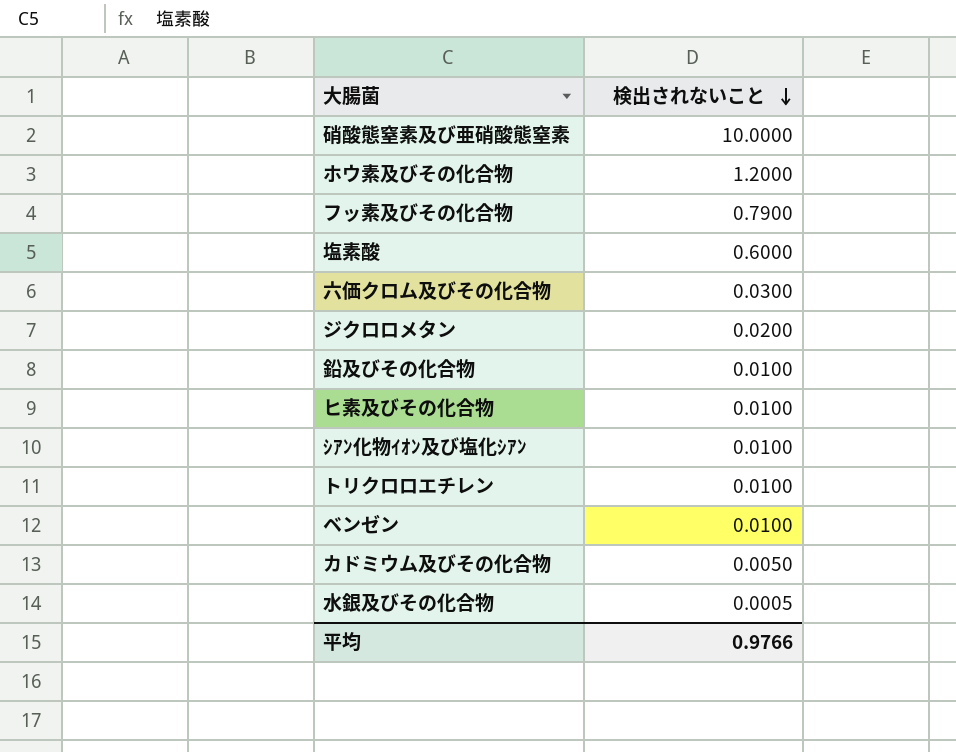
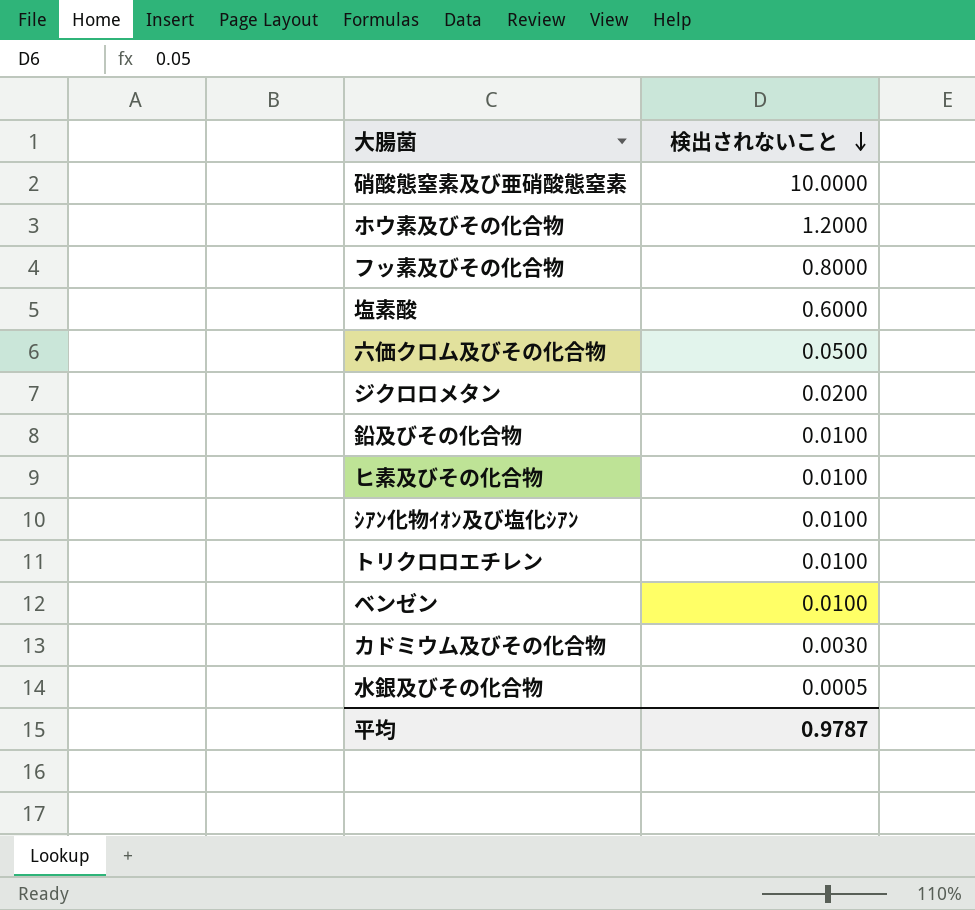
フッ素及びその化合物 | 検出されないこと: 0.7900 -> 0.8000
六価クロム及びその化合物 | 検出されないこと: 0.0300 -> 0.0500
カドミウム及びその化合物 | 検出されないこと: 0.0050 -> 0.0030
平均 | 検出されないこと: 0.9766 -> 0.9787

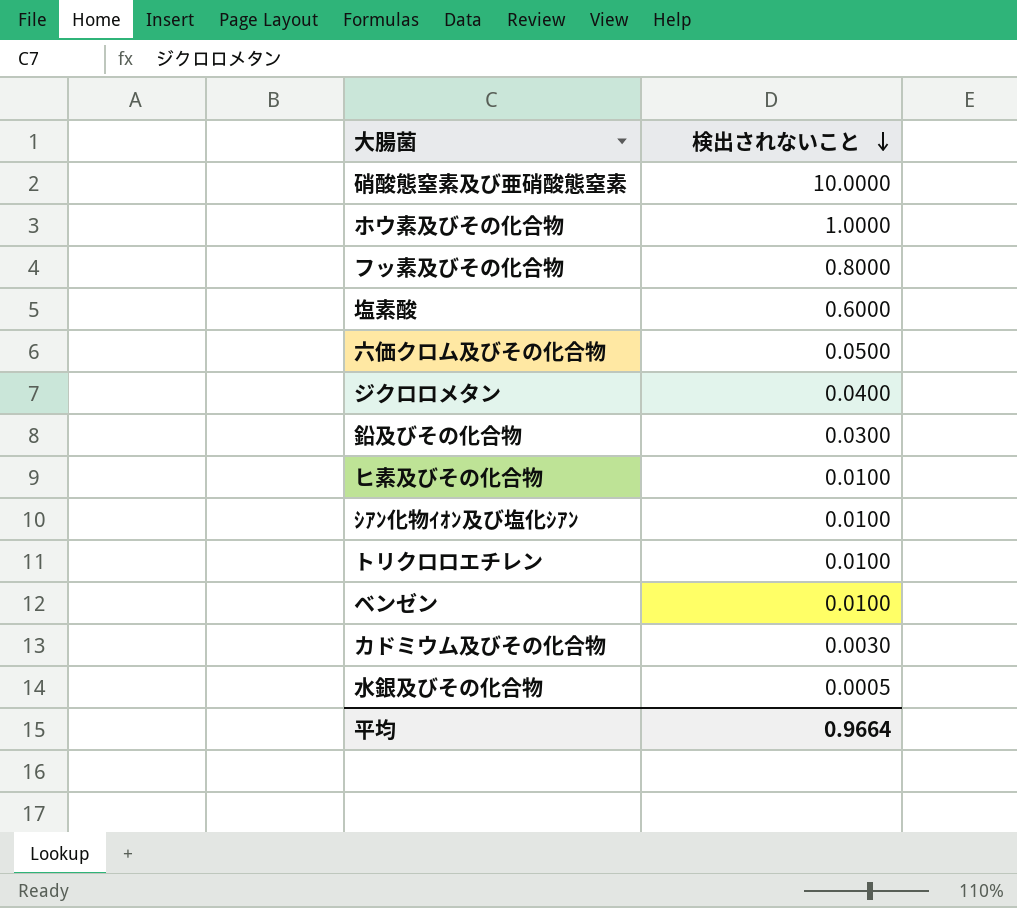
ホウ素及びその化合物 | 検出されないこと: 1.2000 -> 1.0000
ジクロロメタン | 検出されないこと: 0.0200 -> 0.0400
鉛及びその化合物 | 検出されないこと: 0.0100 -> 0.0300
平均 | 検出されないこと: 0.9787 -> 0.9664

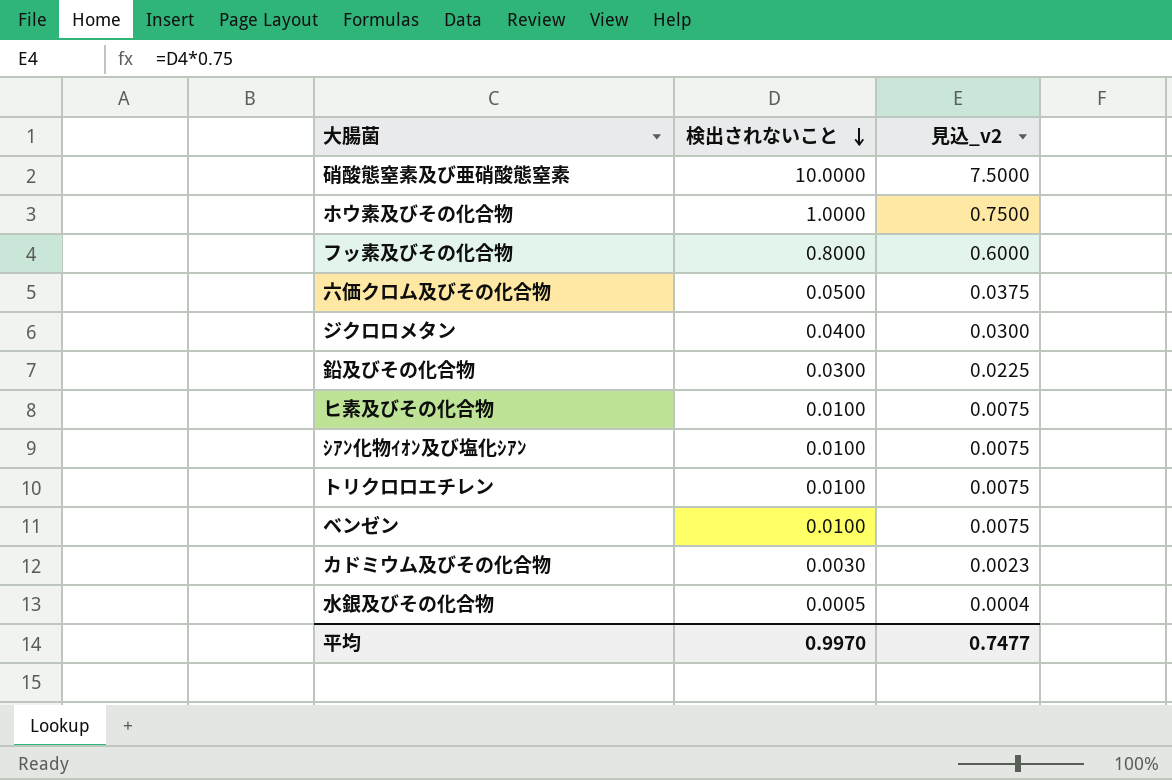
column 見込_v2 | formula: none -> [検出されないこと] * 0.75
row 塩素酸: 0.6000 -> none
平均 | 検出されないこと: 0.9664 -> 0.9970

